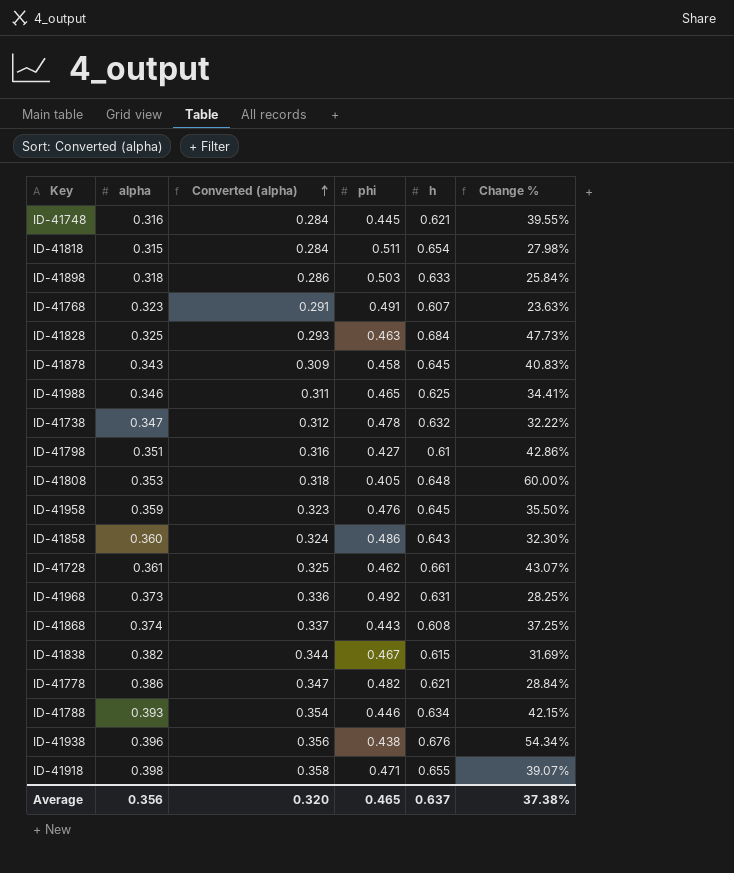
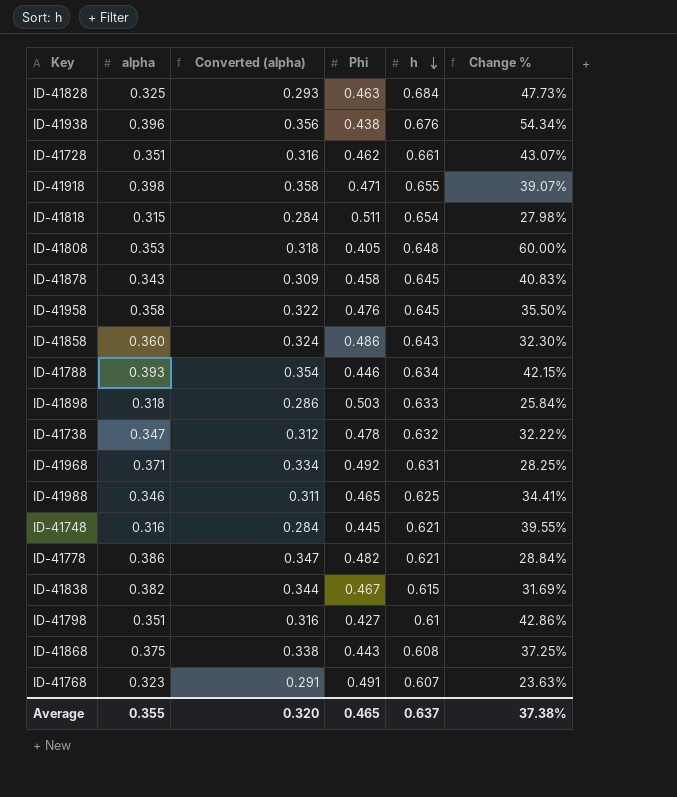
row order: Converted (alpha) ascending -> h descending
column name: phi -> Phi
ID-41728 | alpha: 0.361 -> 0.351
ID-41728 | Converted (alpha): 0.325 -> 0.316
ID-41958 | alpha: 0.359 -> 0.358
ID-41958 | Converted (alpha): 0.323 -> 0.322
ID-41968 | alpha: 0.373 -> 0.371
ID-41968 | Converted (alpha): 0.336 -> 0.334
ID-41868 | alpha: 0.374 -> 0.375
ID-41868 | Converted (alpha): 0.337 -> 0.338
Average | alpha: 0.356 -> 0.355

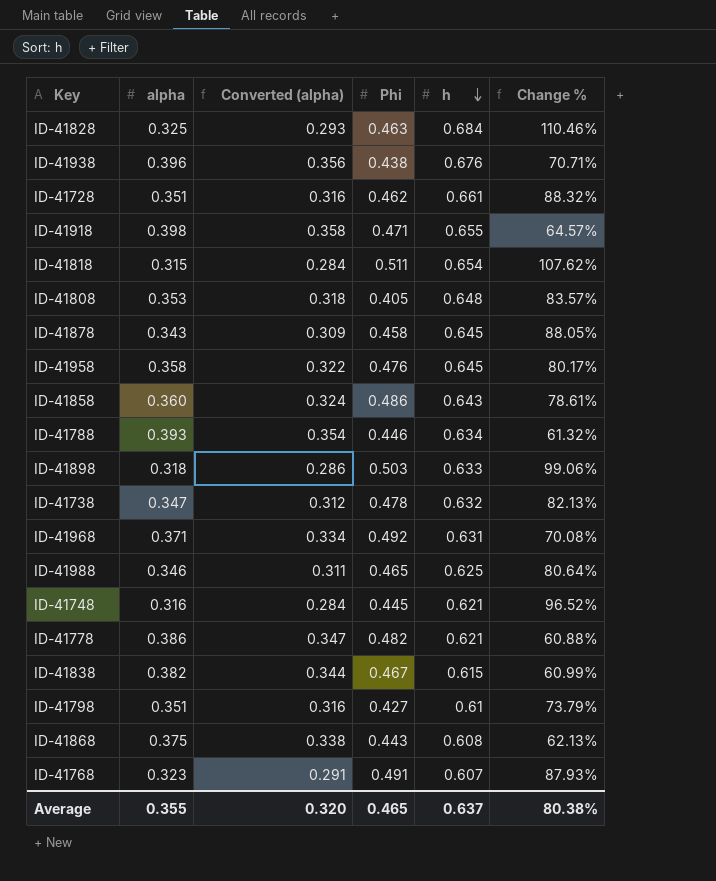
column Change % | formula: ([h] - [Phi]) / [Phi] -> ([h] - [alpha]) / [alpha]
Average | Change %: 37.38% -> 80.38%

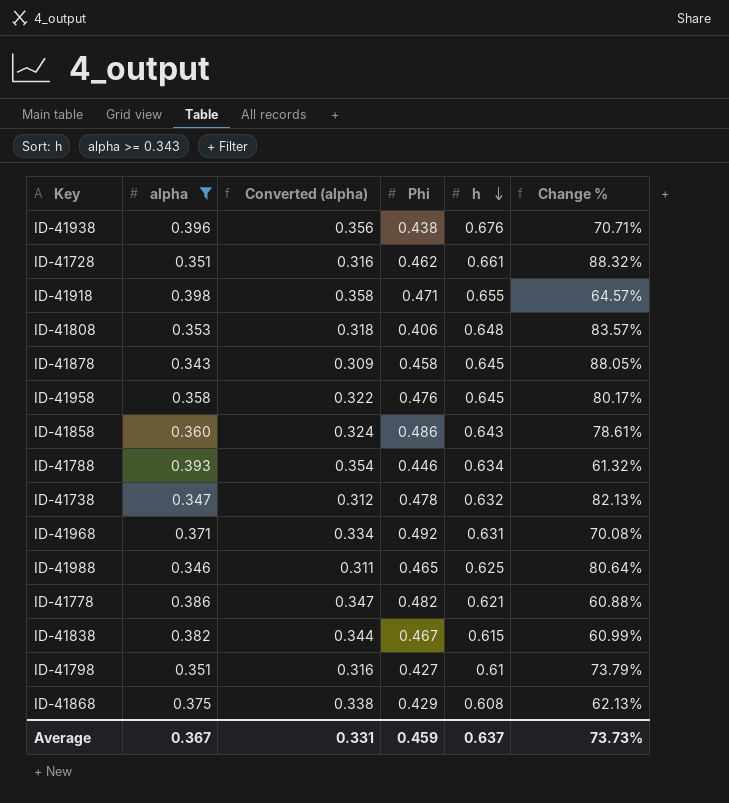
filter: none -> alpha >= 0.343
ID-41808 | Phi: 0.405 -> 0.406
ID-41868 | Phi: 0.443 -> 0.429
Average | alpha: 0.355 -> 0.367
Average | Converted (alpha): 0.320 -> 0.331
Average | Phi: 0.465 -> 0.459
Average | Change %: 80.38% -> 73.73%

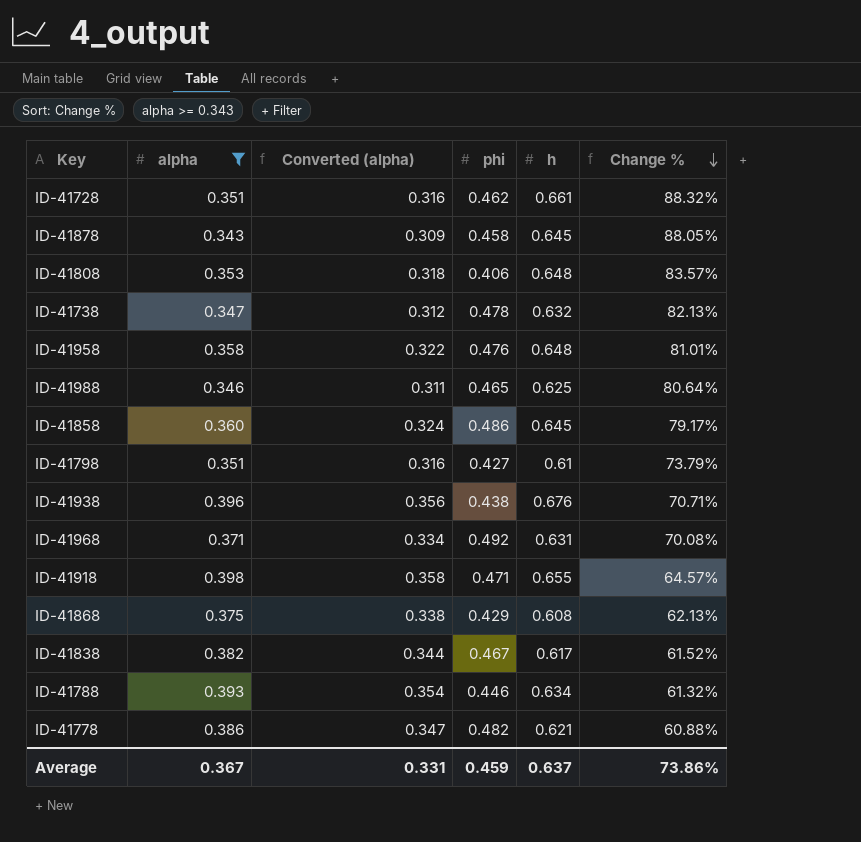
row order: h descending -> Change % descending
column name: Phi -> phi
ID-41958 | h: 0.645 -> 0.648
ID-41958 | Change %: 80.17% -> 81.01%
ID-41858 | h: 0.643 -> 0.645
ID-41858 | Change %: 78.61% -> 79.17%
ID-41838 | h: 0.615 -> 0.617
ID-41838 | Change %: 60.99% -> 61.52%
Average | Change %: 73.73% -> 73.86%

